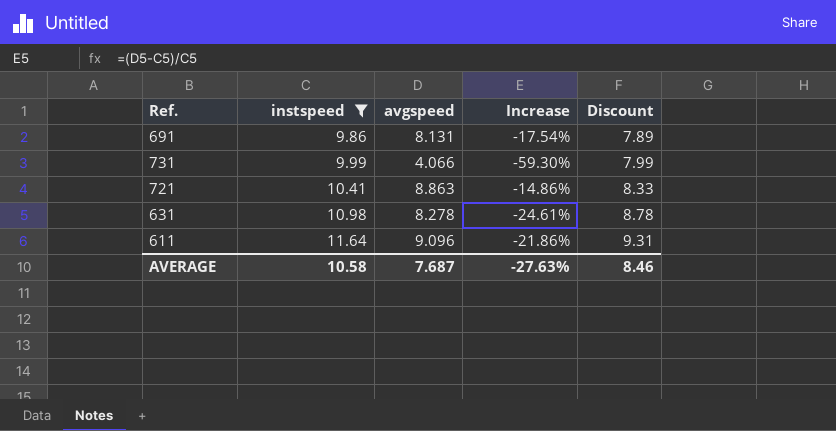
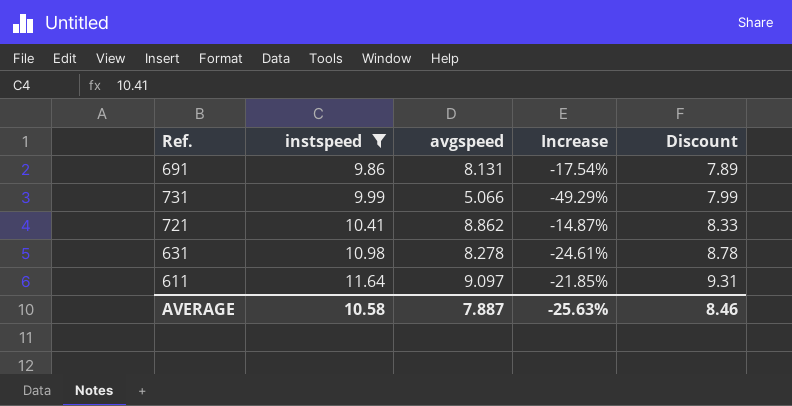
731 | avgspeed: 4.066 -> 5.066
731 | Increase: -59.30% -> -49.29%
721 | avgspeed: 8.863 -> 8.862
721 | Increase: -14.86% -> -14.87%
611 | avgspeed: 9.096 -> 9.097
611 | Increase: -21.86% -> -21.85%
AVERAGE | avgspeed: 7.687 -> 7.887
AVERAGE | Increase: -27.63% -> -25.63%

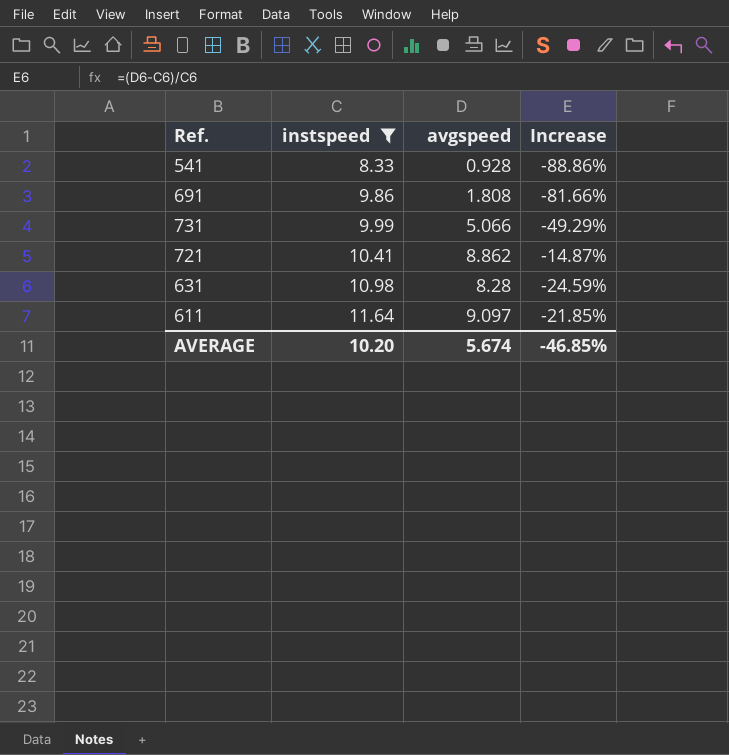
column Discount | formula: [instspeed] * 0.8 -> none
row 541: none -> 8.33 | 0.928 | -88.86%
691 | avgspeed: 8.131 -> 1.808
691 | Increase: -17.54% -> -81.66%
631 | avgspeed: 8.278 -> 8.28
631 | Increase: -24.61% -> -24.59%
AVERAGE | instspeed: 10.58 -> 10.20
AVERAGE | avgspeed: 7.887 -> 5.674
AVERAGE | Increase: -25.63% -> -46.85%

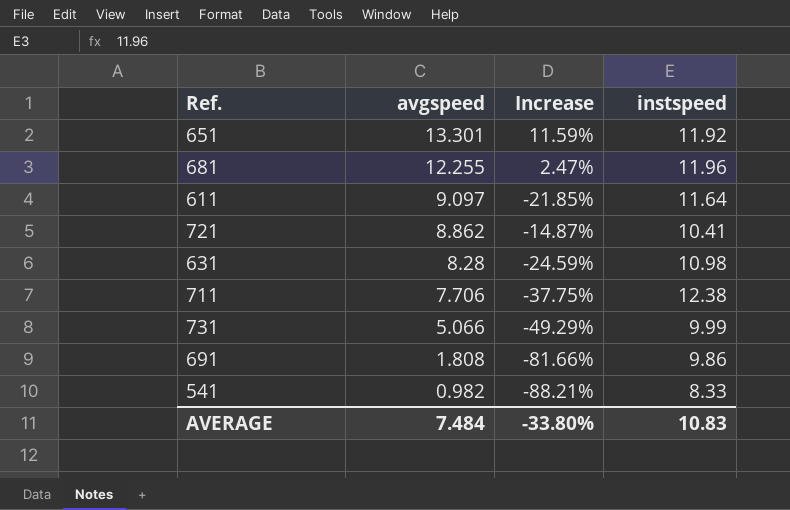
filter: instspeed <= 11.64 -> none
row order: instspeed ascending -> avgspeed descending
column instspeed | position: 2 -> 4
541 | avgspeed: 0.928 -> 0.982
541 | Increase: -88.86% -> -88.21%
AVERAGE | avgspeed: 5.674 -> 7.484
AVERAGE | Increase: -46.85% -> -33.80%
AVERAGE | instspeed: 10.20 -> 10.83

